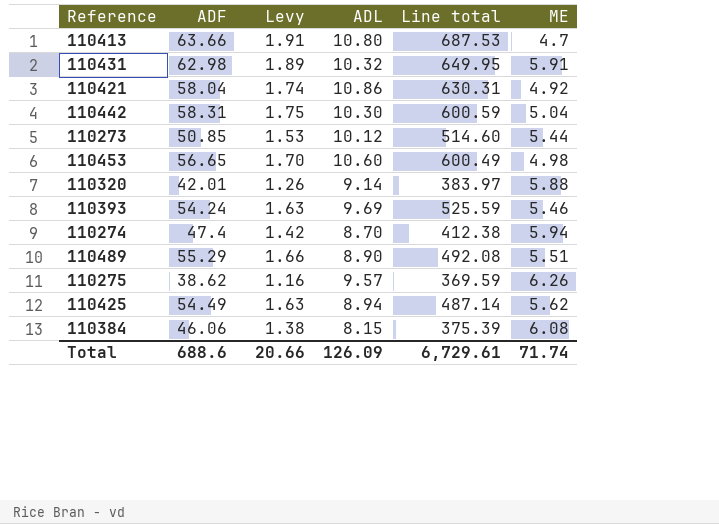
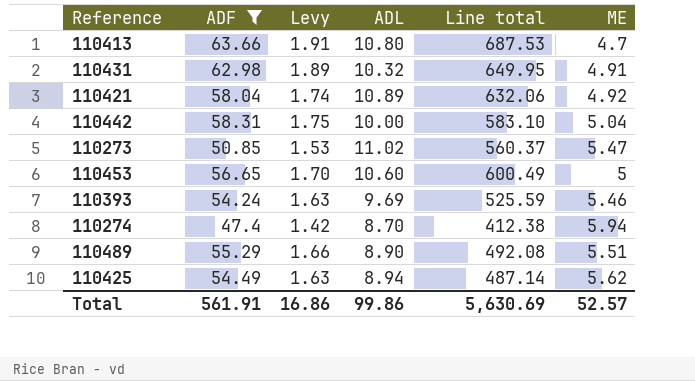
filter: none -> ADF >= 47.4
110431 | ME: 5.91 -> 4.91
110421 | ADL: 10.86 -> 10.89
110421 | Line total: 630.31 -> 632.06
110442 | ADL: 10.30 -> 10.00
110442 | Line total: 600.59 -> 583.10
110273 | ADL: 10.12 -> 11.02
110273 | Line total: 514.60 -> 560.37
110273 | ME: 5.44 -> 5.47
110453 | ME: 4.98 -> 5
Total | ADF: 688.6 -> 561.91
Total | Levy: 20.66 -> 16.86
Total | ADL: 126.09 -> 99.86
Total | Line total: 6,729.61 -> 5,630.69
Total | ME: 71.74 -> 52.57

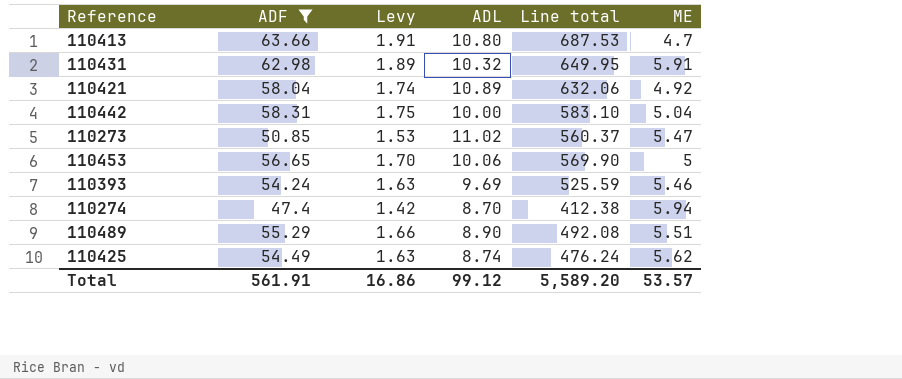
110431 | ME: 4.91 -> 5.91
110453 | ADL: 10.60 -> 10.06
110453 | Line total: 600.49 -> 569.90
110425 | ADL: 8.94 -> 8.74
110425 | Line total: 487.14 -> 476.24
Total | ADL: 99.86 -> 99.12
Total | Line total: 5,630.69 -> 5,589.20
Total | ME: 52.57 -> 53.57

